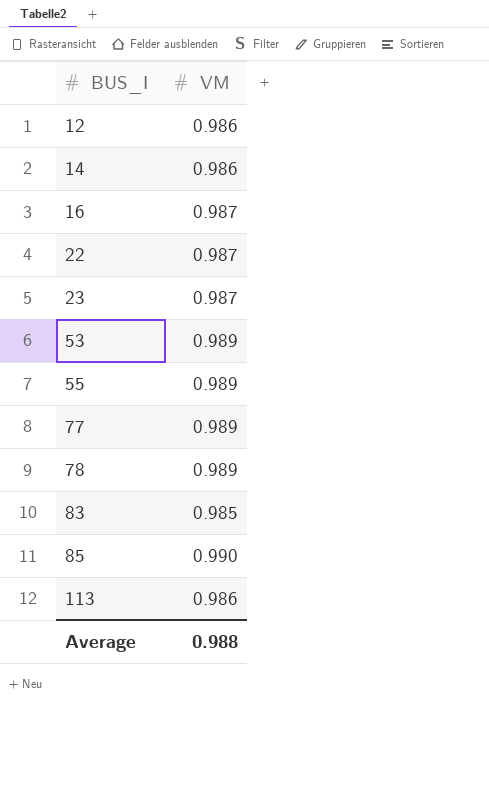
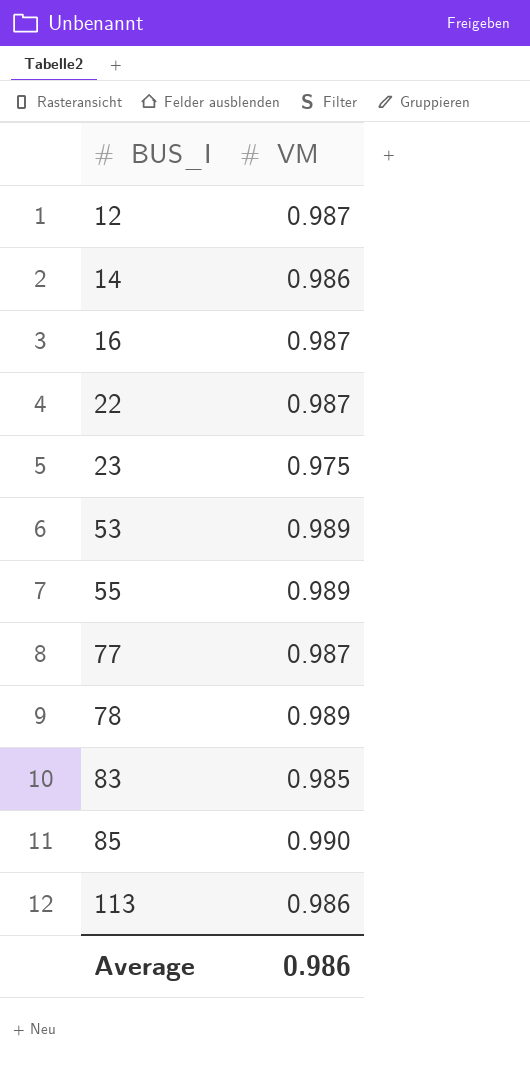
12 | VM: 0.986 -> 0.987
23 | VM: 0.987 -> 0.975
77 | VM: 0.989 -> 0.987
Average | VM: 0.988 -> 0.986

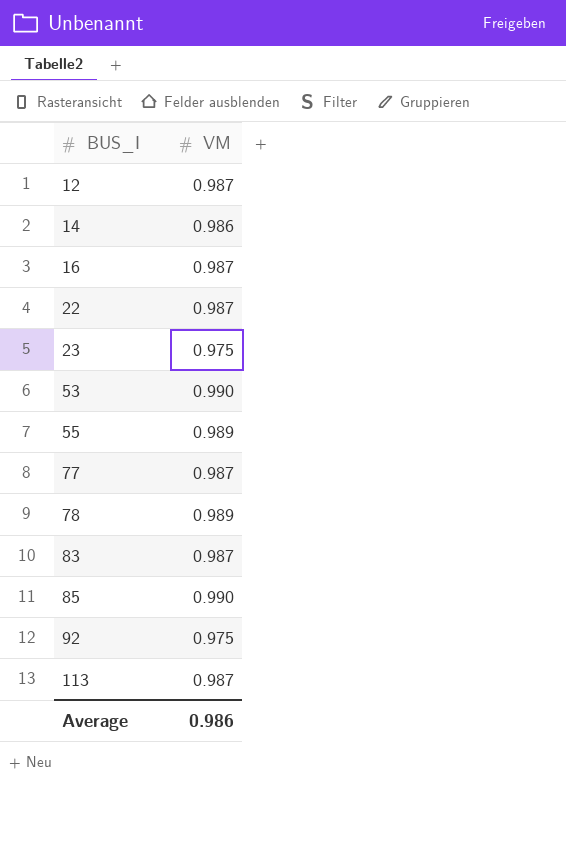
53 | VM: 0.989 -> 0.990
83 | VM: 0.985 -> 0.987
row 92: none -> 0.975
113 | VM: 0.986 -> 0.987

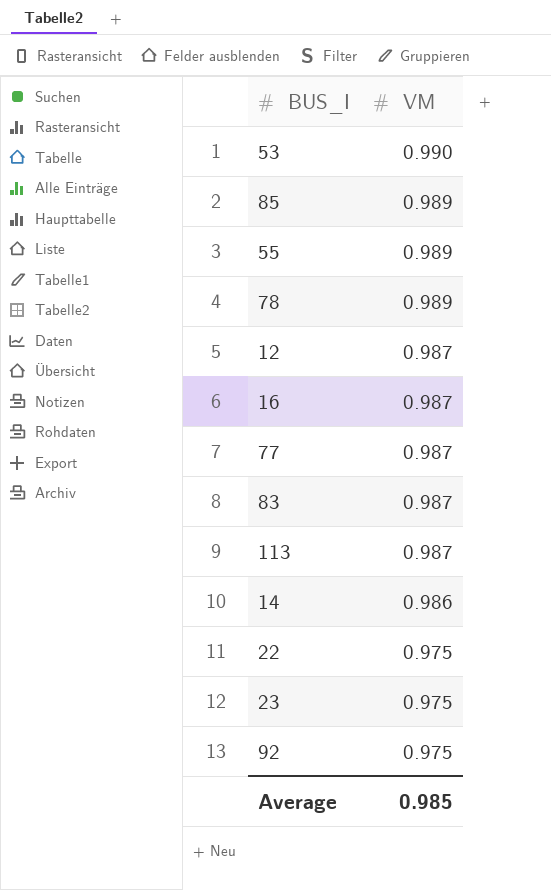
row order: BUS_I ascending -> VM descending
85 | VM: 0.990 -> 0.989
22 | VM: 0.987 -> 0.975
Average | VM: 0.986 -> 0.985

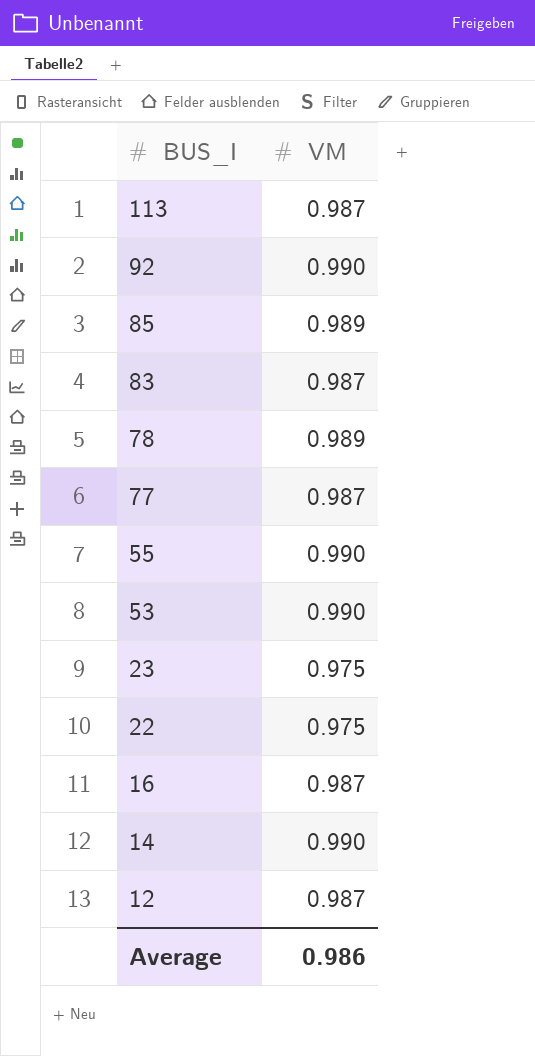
row order: VM descending -> BUS_I descending
92 | VM: 0.975 -> 0.990
55 | VM: 0.989 -> 0.990
14 | VM: 0.986 -> 0.990
Average | VM: 0.985 -> 0.986

